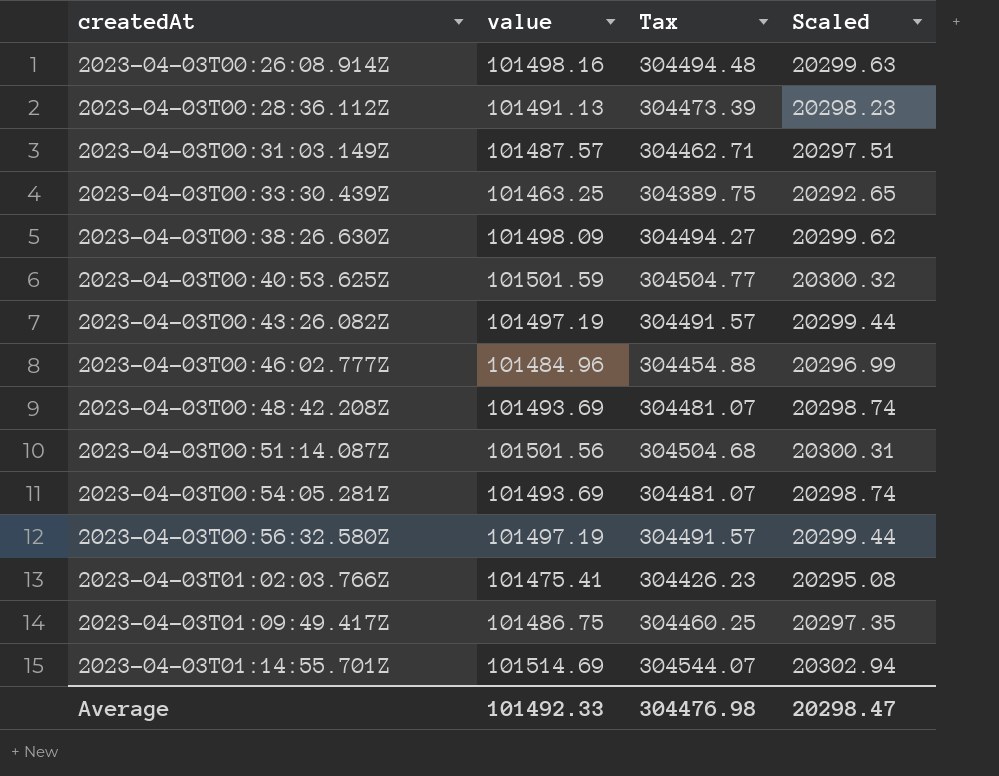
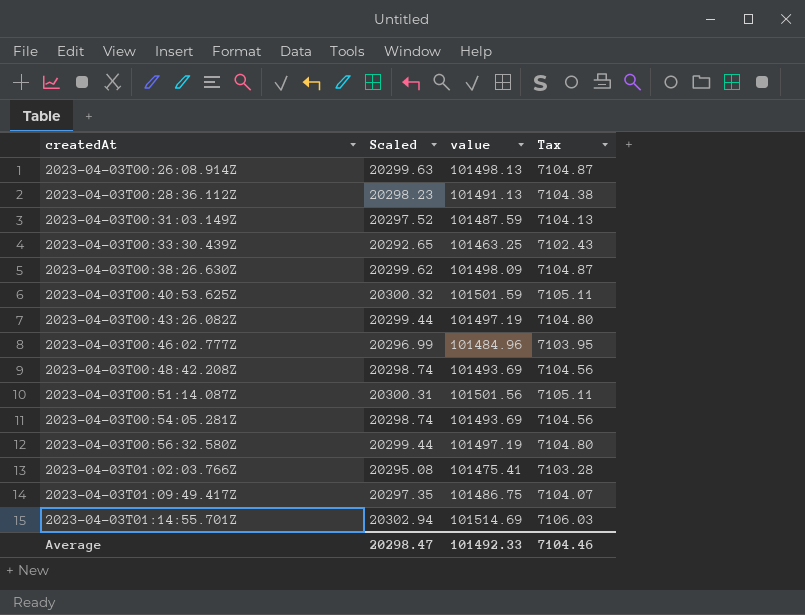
column Scaled | position: 4 -> 2
column Tax | formula: [value] * 3 -> [value] * 0.07
2023-04-03T00:26:08.914Z | value: 101498.16 -> 101498.13
2023-04-03T00:31:03.149Z | Scaled: 20297.51 -> 20297.52
2023-04-03T00:31:03.149Z | value: 101487.57 -> 101487.59
Average | Tax: 304476.98 -> 7104.46

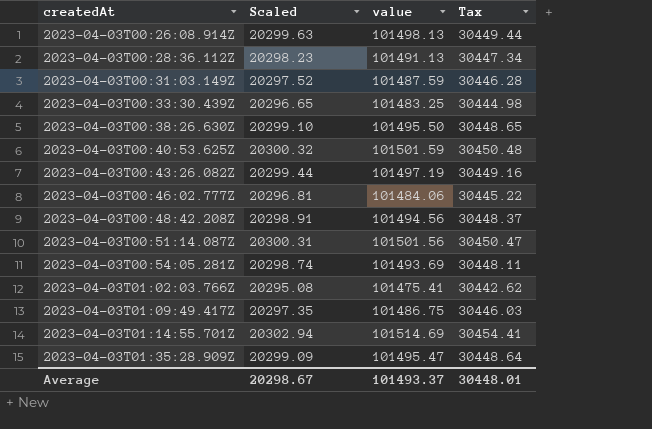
column Tax | formula: [value] * 0.07 -> [value] * 0.3
row 2023-04-03T00:56:32.580Z: 20299.44 | 101497.19 | 7104.80 -> none
2023-04-03T00:33:30.439Z | Scaled: 20292.65 -> 20296.65
2023-04-03T00:33:30.439Z | value: 101463.25 -> 101483.25
2023-04-03T00:38:26.630Z | Scaled: 20299.62 -> 20299.10
2023-04-03T00:38:26.630Z | value: 101498.09 -> 101495.50
2023-04-03T00:46:02.777Z | Scaled: 20296.99 -> 20296.81
2023-04-03T00:46:02.777Z | value: 101484.96 -> 101484.06
2023-04-03T00:48:42.208Z | Scaled: 20298.74 -> 20298.91
2023-04-03T00:48:42.208Z | value: 101493.69 -> 101494.56
row 2023-04-03T01:35:28.909Z: none -> 20299.09 | 101495.47 | 30448.64
Average | Scaled: 20298.47 -> 20298.67
Average | value: 101492.33 -> 101493.37
Average | Tax: 7104.46 -> 30448.01

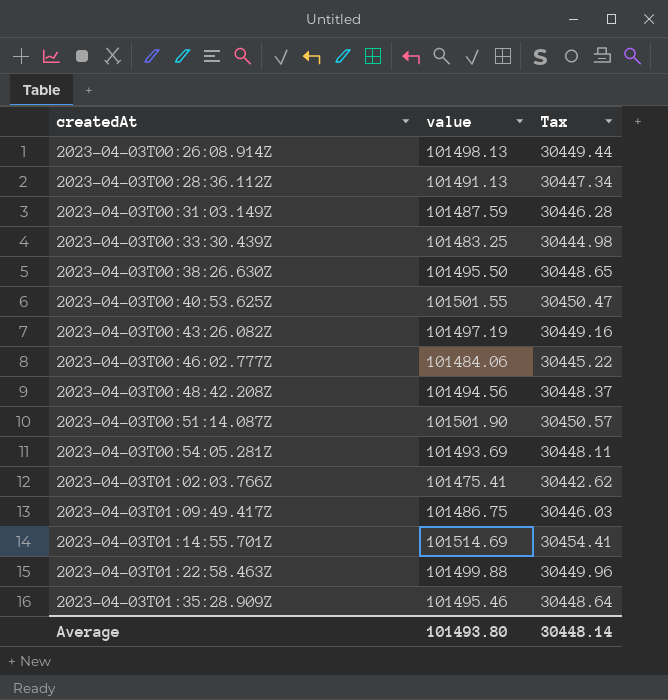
column Scaled | formula: [value] * 0.2 -> none
2023-04-03T00:40:53.625Z | value: 101501.59 -> 101501.55
2023-04-03T00:40:53.625Z | Tax: 30450.48 -> 30450.47
2023-04-03T00:51:14.087Z | value: 101501.56 -> 101501.90
2023-04-03T00:51:14.087Z | Tax: 30450.47 -> 30450.57
row 2023-04-03T01:22:58.463Z: none -> 101499.88 | 30449.96
2023-04-03T01:35:28.909Z | value: 101495.47 -> 101495.46
Average | value: 101493.37 -> 101493.80
Average | Tax: 30448.01 -> 30448.14

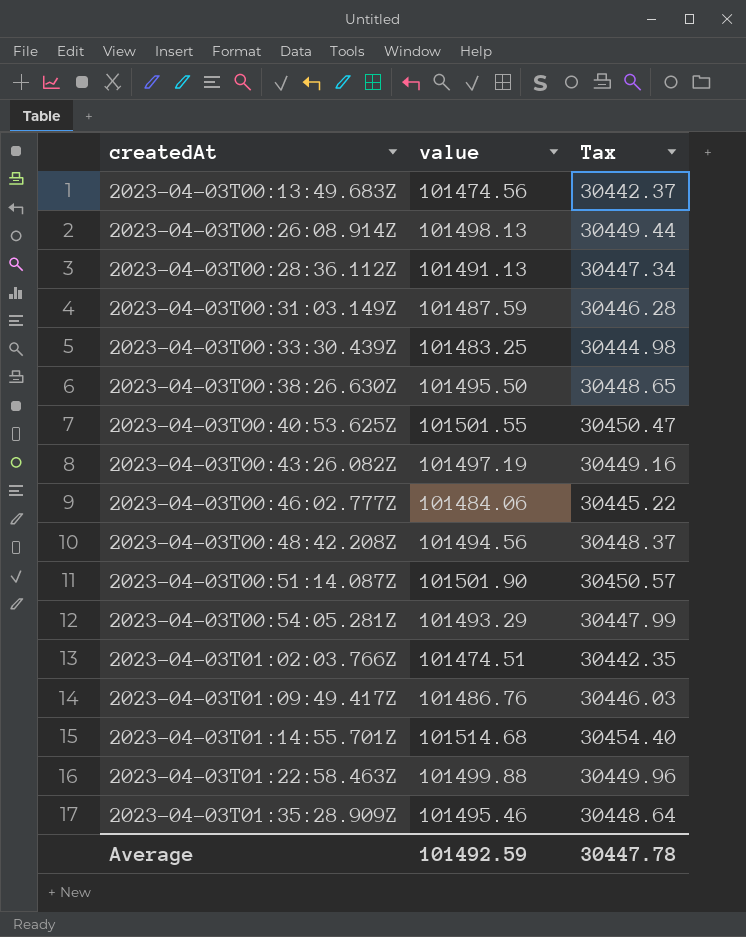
row 2023-04-03T00:13:49.683Z: none -> 101474.56 | 30442.37
2023-04-03T00:54:05.281Z | value: 101493.69 -> 101493.29
2023-04-03T00:54:05.281Z | Tax: 30448.11 -> 30447.99
2023-04-03T01:02:03.766Z | value: 101475.41 -> 101474.51
2023-04-03T01:02:03.766Z | Tax: 30442.62 -> 30442.35
2023-04-03T01:09:49.417Z | value: 101486.75 -> 101486.76
2023-04-03T01:14:55.701Z | value: 101514.69 -> 101514.68
2023-04-03T01:14:55.701Z | Tax: 30454.41 -> 30454.40
Average | value: 101493.80 -> 101492.59
Average | Tax: 30448.14 -> 30447.78

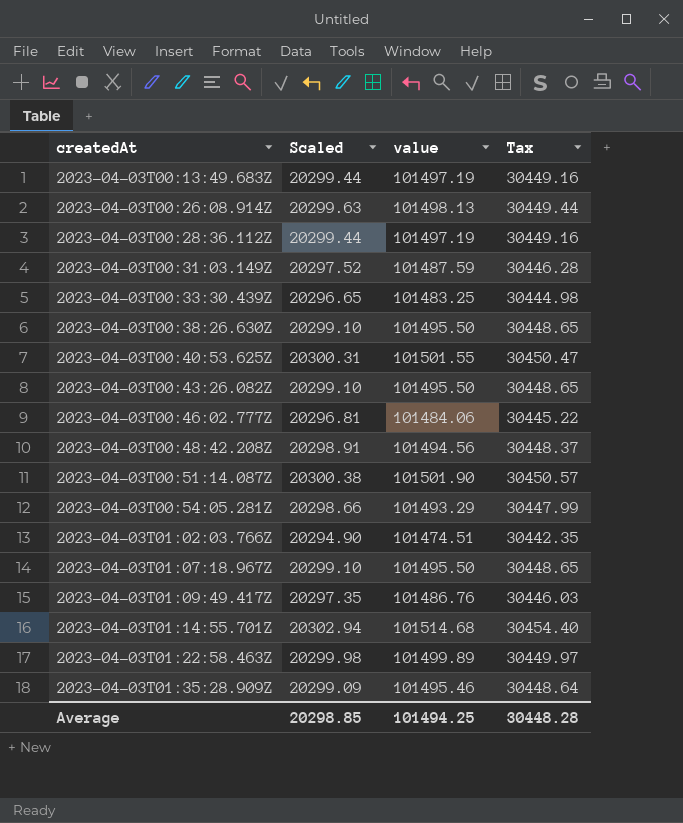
column Scaled | formula: none -> [value] * 0.2
2023-04-03T00:13:49.683Z | value: 101474.56 -> 101497.19
2023-04-03T00:13:49.683Z | Tax: 30442.37 -> 30449.16
2023-04-03T00:28:36.112Z | value: 101491.13 -> 101497.19
2023-04-03T00:28:36.112Z | Tax: 30447.34 -> 30449.16
2023-04-03T00:43:26.082Z | value: 101497.19 -> 101495.50
2023-04-03T00:43:26.082Z | Tax: 30449.16 -> 30448.65
row 2023-04-03T01:07:18.967Z: none -> 20299.10 | 101495.50 | 30448.65
2023-04-03T01:22:58.463Z | value: 101499.88 -> 101499.89
2023-04-03T01:22:58.463Z | Tax: 30449.96 -> 30449.97
Average | value: 101492.59 -> 101494.25
Average | Tax: 30447.78 -> 30448.28

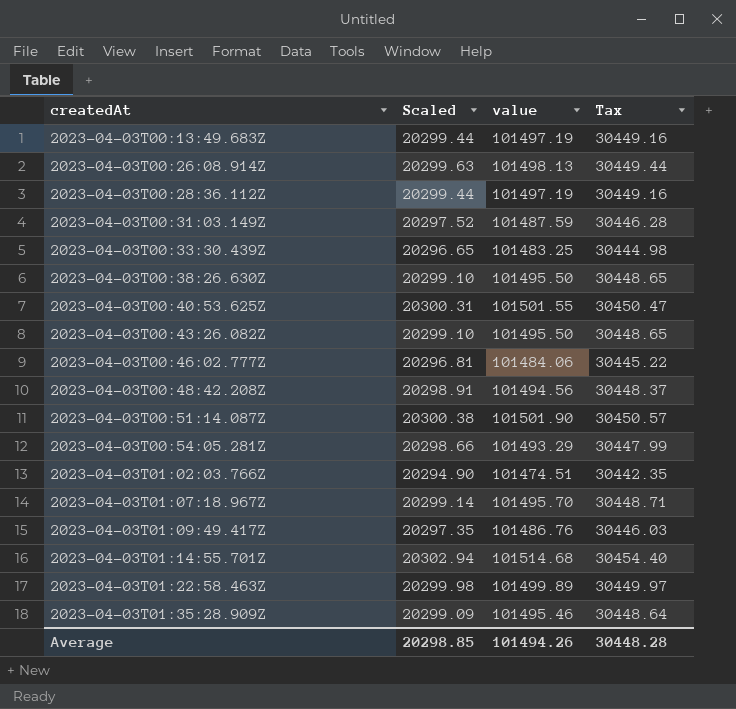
2023-04-03T01:07:18.967Z | Scaled: 20299.10 -> 20299.14
2023-04-03T01:07:18.967Z | value: 101495.50 -> 101495.70
2023-04-03T01:07:18.967Z | Tax: 30448.65 -> 30448.71
Average | value: 101494.25 -> 101494.26

